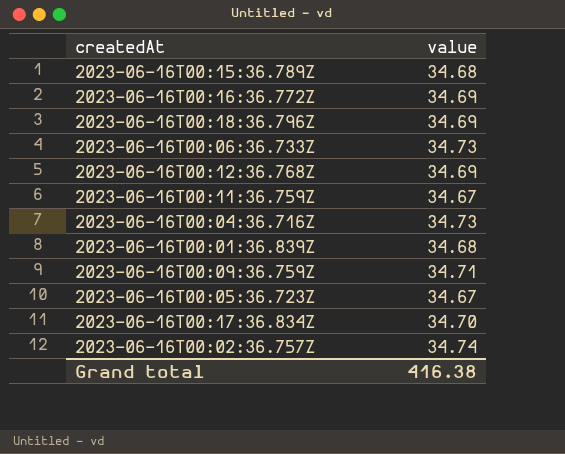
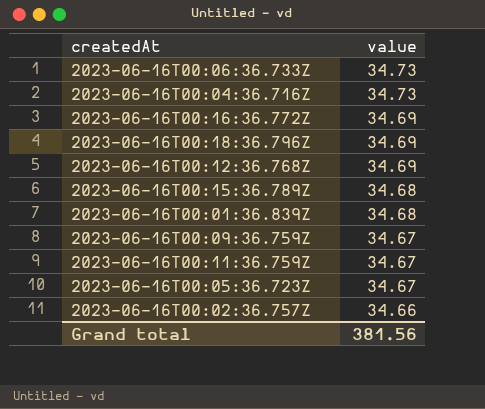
row order: none -> value descending
row 2023-06-16T00:17:36.834Z: 34.70 -> none
2023-06-16T00:09:36.759Z | value: 34.71 -> 34.67
2023-06-16T00:02:36.757Z | value: 34.74 -> 34.66
Grand total | value: 416.38 -> 381.56

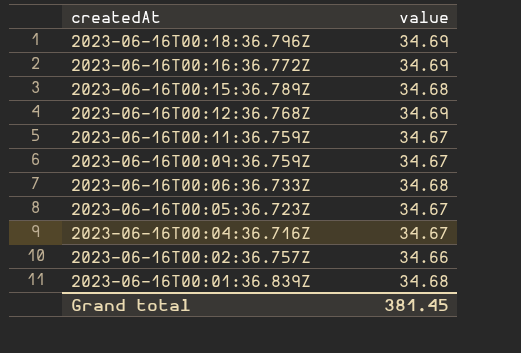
row order: value descending -> createdAt descending
2023-06-16T00:06:36.733Z | value: 34.73 -> 34.68
2023-06-16T00:04:36.716Z | value: 34.73 -> 34.67
Grand total | value: 381.56 -> 381.45

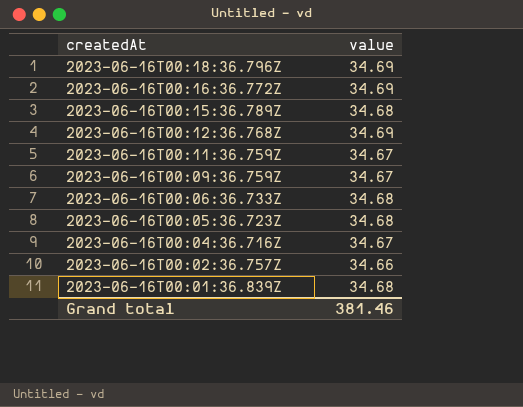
2023-06-16T00:05:36.723Z | value: 34.67 -> 34.68
Grand total | value: 381.45 -> 381.46

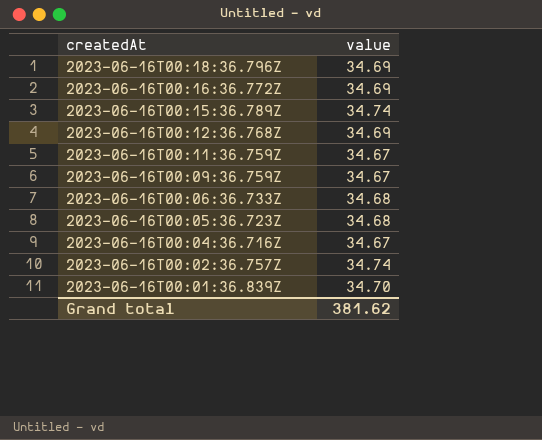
2023-06-16T00:15:36.789Z | value: 34.68 -> 34.74
2023-06-16T00:02:36.757Z | value: 34.66 -> 34.74
2023-06-16T00:01:36.839Z | value: 34.68 -> 34.70
Grand total | value: 381.46 -> 381.62

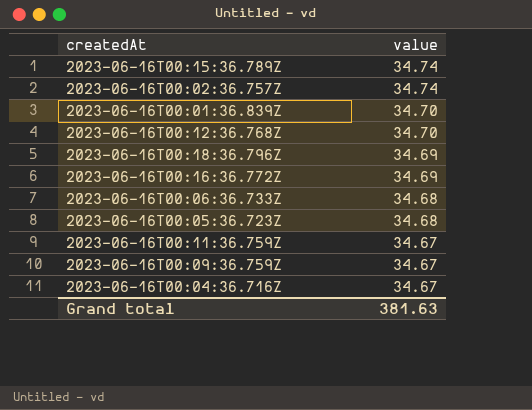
row order: createdAt descending -> value descending
2023-06-16T00:12:36.768Z | value: 34.69 -> 34.70
Grand total | value: 381.62 -> 381.63

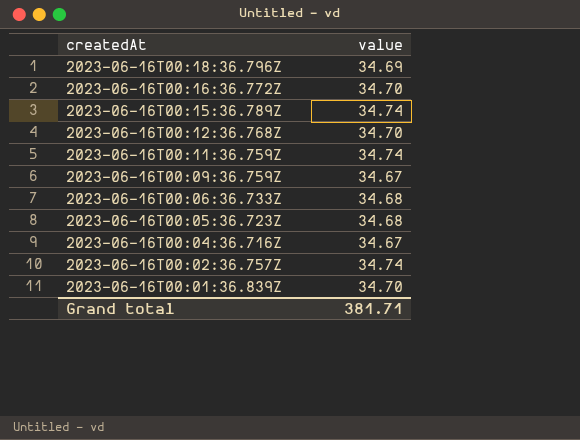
row order: value descending -> createdAt descending
2023-06-16T00:16:36.772Z | value: 34.69 -> 34.70
2023-06-16T00:11:36.759Z | value: 34.67 -> 34.74
Grand total | value: 381.63 -> 381.71

